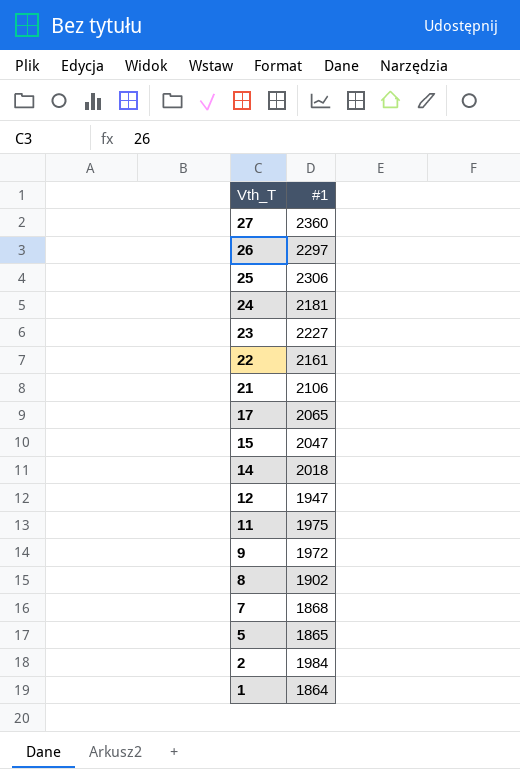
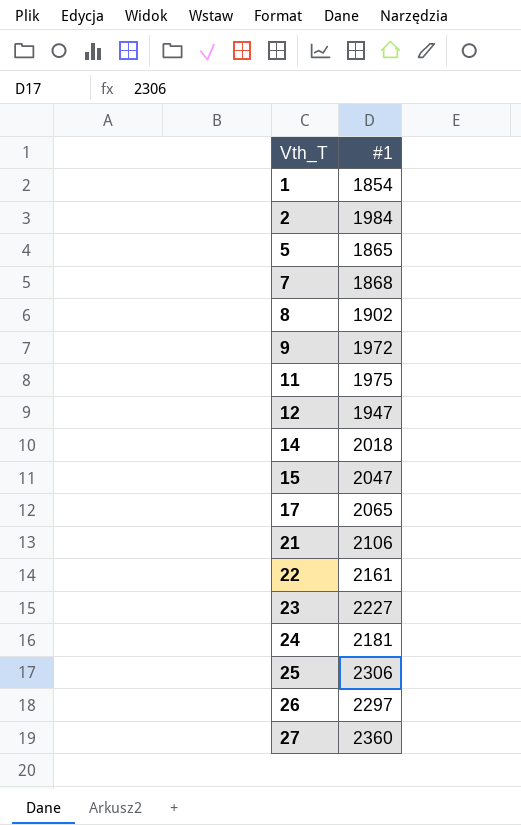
row order: Vth_T descending -> Vth_T ascending
1 | #1: 1864 -> 1854

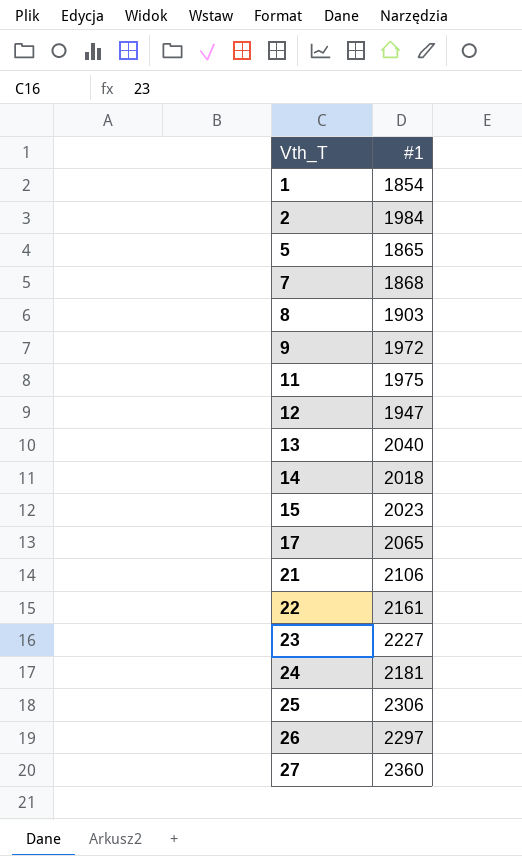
8 | #1: 1902 -> 1903
row 13: none -> 2040
15 | #1: 2047 -> 2023

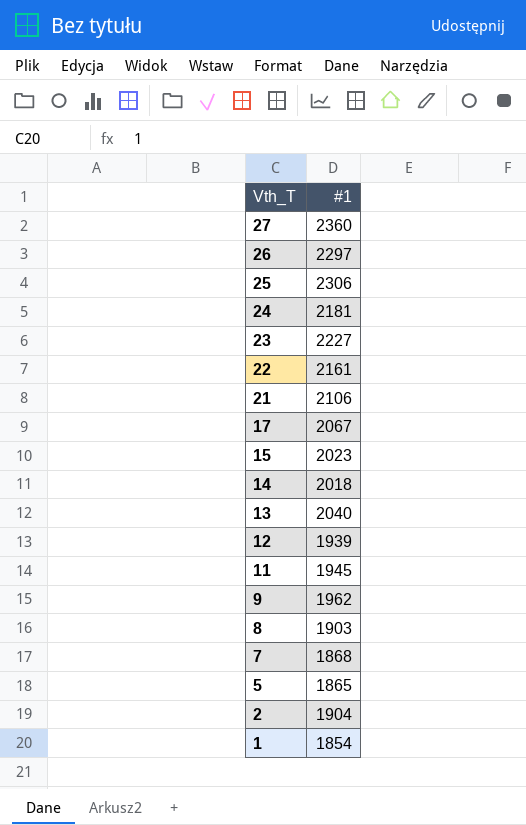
row order: Vth_T ascending -> Vth_T descending
17 | #1: 2065 -> 2067
12 | #1: 1947 -> 1939
11 | #1: 1975 -> 1945
9 | #1: 1972 -> 1962
2 | #1: 1984 -> 1904

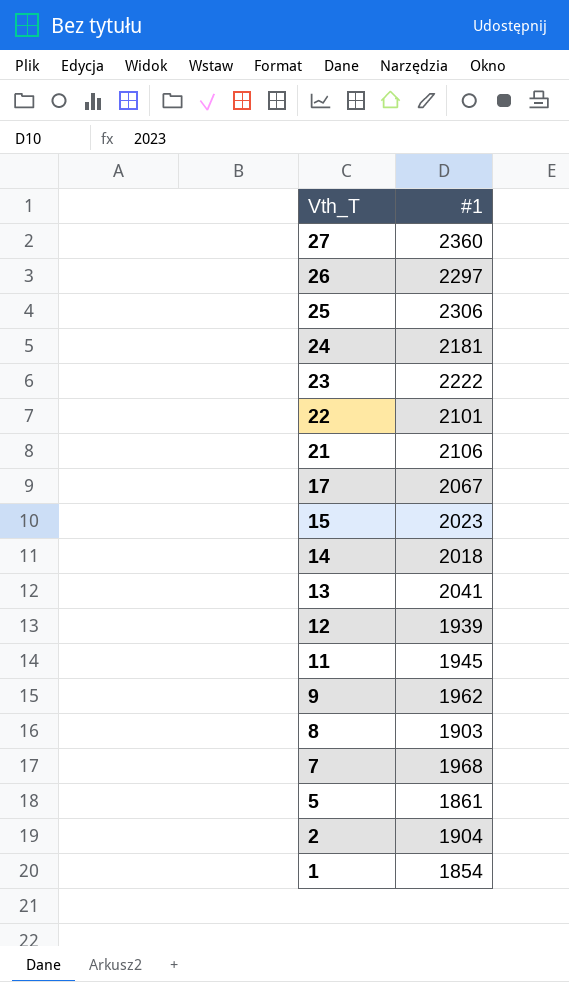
23 | #1: 2227 -> 2222
22 | #1: 2161 -> 2101
13 | #1: 2040 -> 2041
7 | #1: 1868 -> 1968
5 | #1: 1865 -> 1861

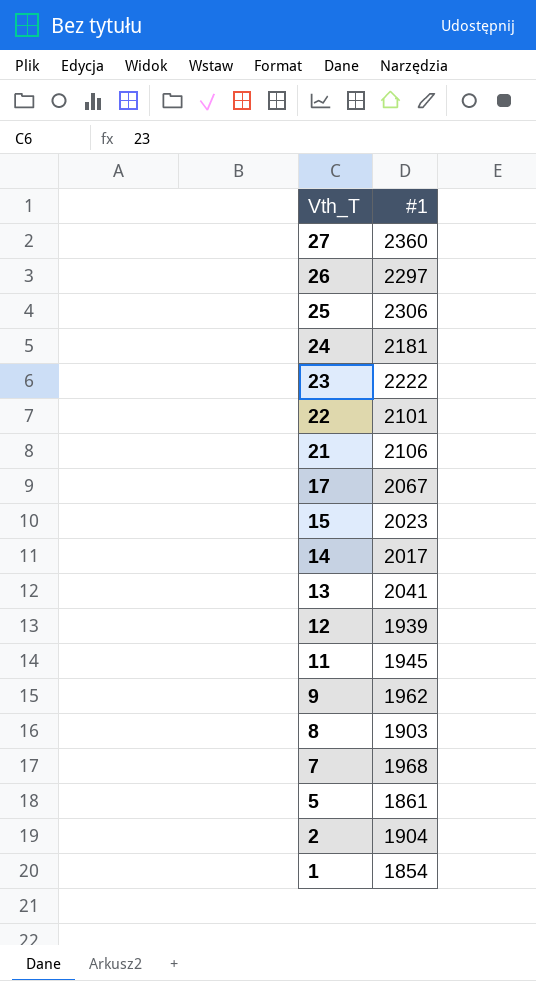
14 | #1: 2018 -> 2017

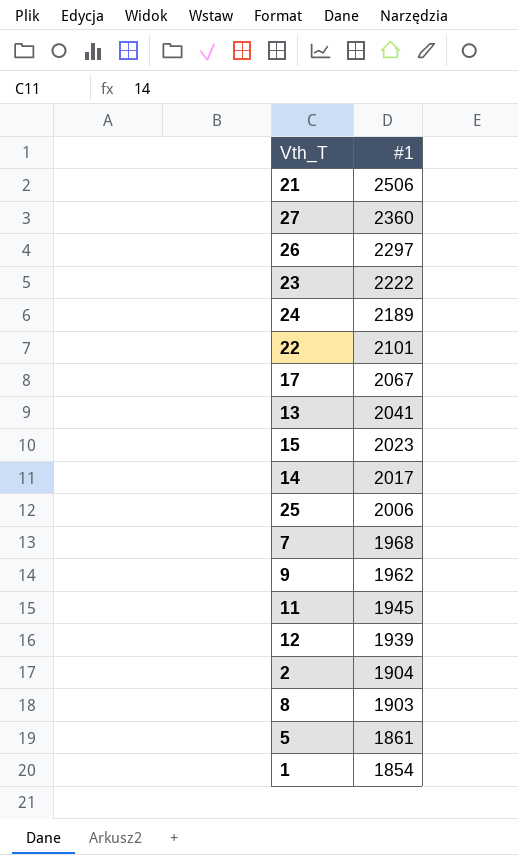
row order: Vth_T descending -> #1 descending
21 | #1: 2106 -> 2506
24 | #1: 2181 -> 2189
25 | #1: 2306 -> 2006

